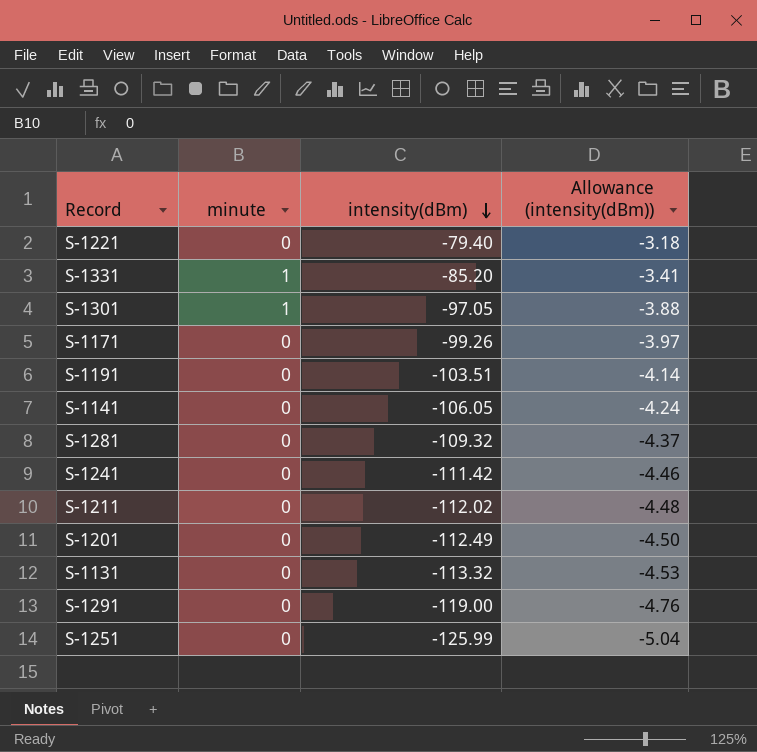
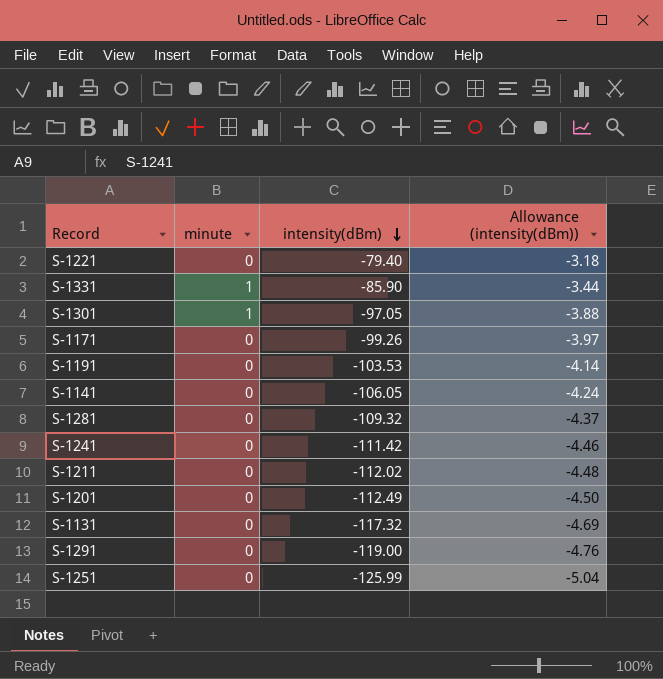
S-1331 | intensity(dBm): -85.20 -> -85.90
S-1331 | Allowance (intensity(dBm)): -3.41 -> -3.44
S-1191 | intensity(dBm): -103.51 -> -103.53
S-1131 | intensity(dBm): -113.32 -> -117.32
S-1131 | Allowance (intensity(dBm)): -4.53 -> -4.69

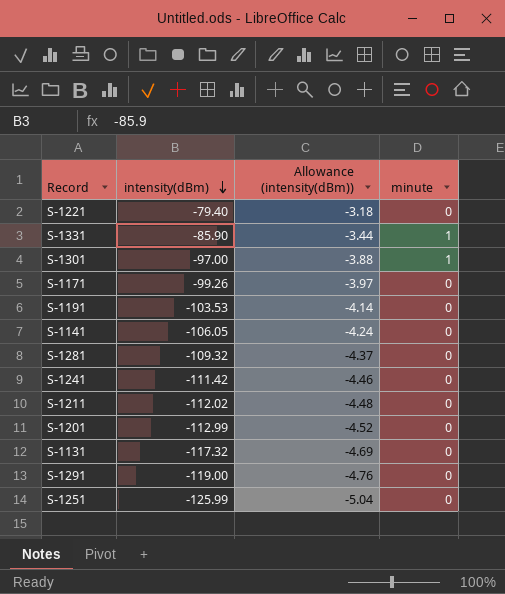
column minute | position: 2 -> 4
S-1301 | intensity(dBm): -97.05 -> -97.00
S-1201 | intensity(dBm): -112.49 -> -112.99
S-1201 | Allowance (intensity(dBm)): -4.50 -> -4.52

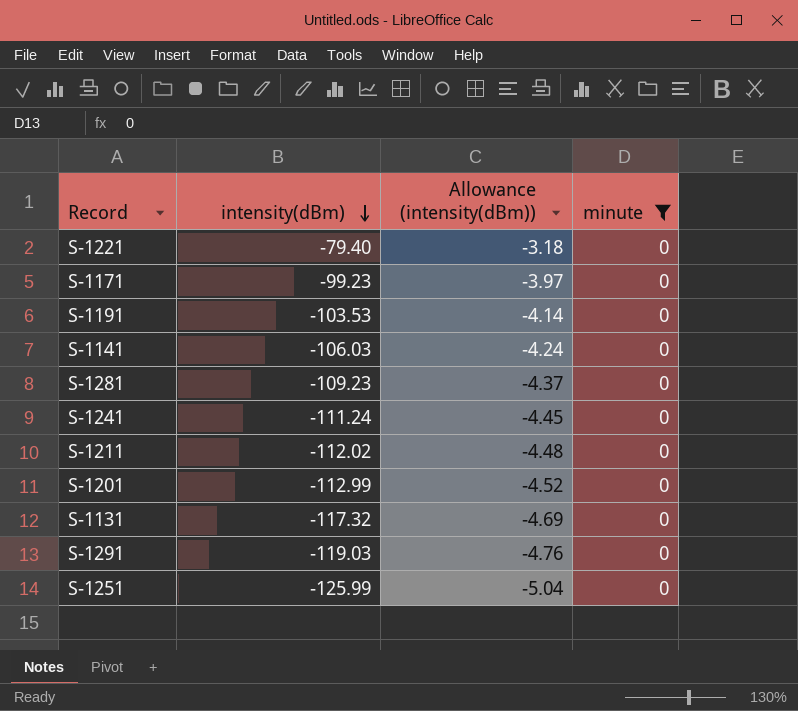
filter: none -> minute = 0
S-1171 | intensity(dBm): -99.26 -> -99.23
S-1141 | intensity(dBm): -106.05 -> -106.03
S-1281 | intensity(dBm): -109.32 -> -109.23
S-1241 | intensity(dBm): -111.42 -> -111.24
S-1241 | Allowance (intensity(dBm)): -4.46 -> -4.45
S-1291 | intensity(dBm): -119.00 -> -119.03

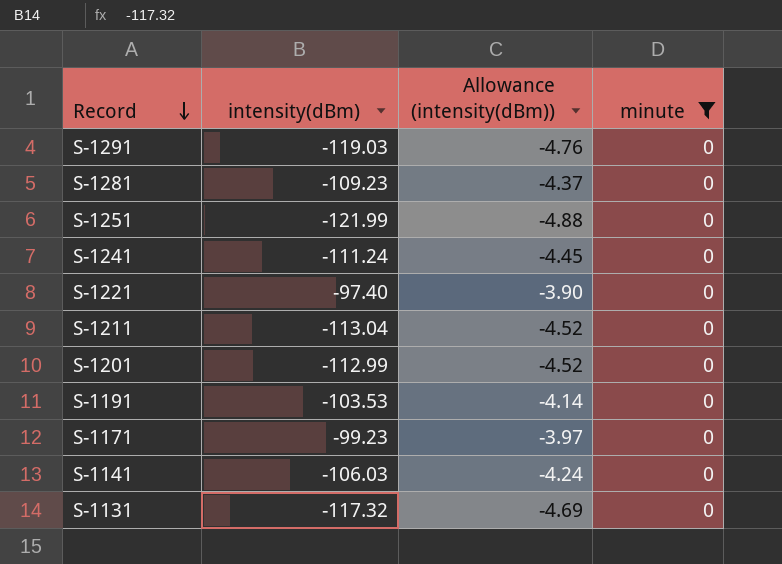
row order: intensity(dBm) descending -> Record descending
S-1251 | intensity(dBm): -125.99 -> -121.99
S-1251 | Allowance (intensity(dBm)): -5.04 -> -4.88
S-1221 | intensity(dBm): -79.40 -> -97.40
S-1221 | Allowance (intensity(dBm)): -3.18 -> -3.90
S-1211 | intensity(dBm): -112.02 -> -113.04
S-1211 | Allowance (intensity(dBm)): -4.48 -> -4.52

